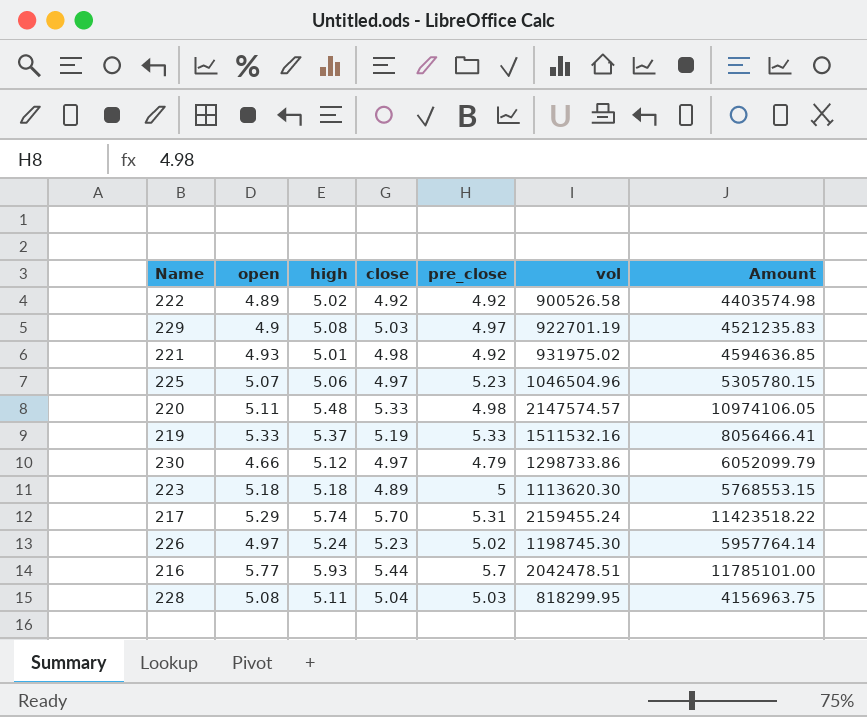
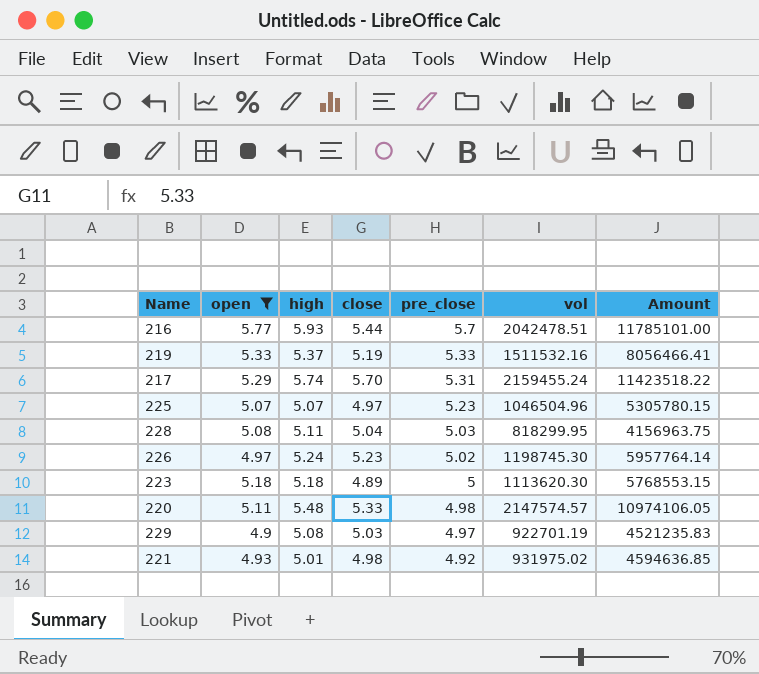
filter: none -> open >= 4.9
row order: none -> pre_close descending
225 | high: 5.06 -> 5.07

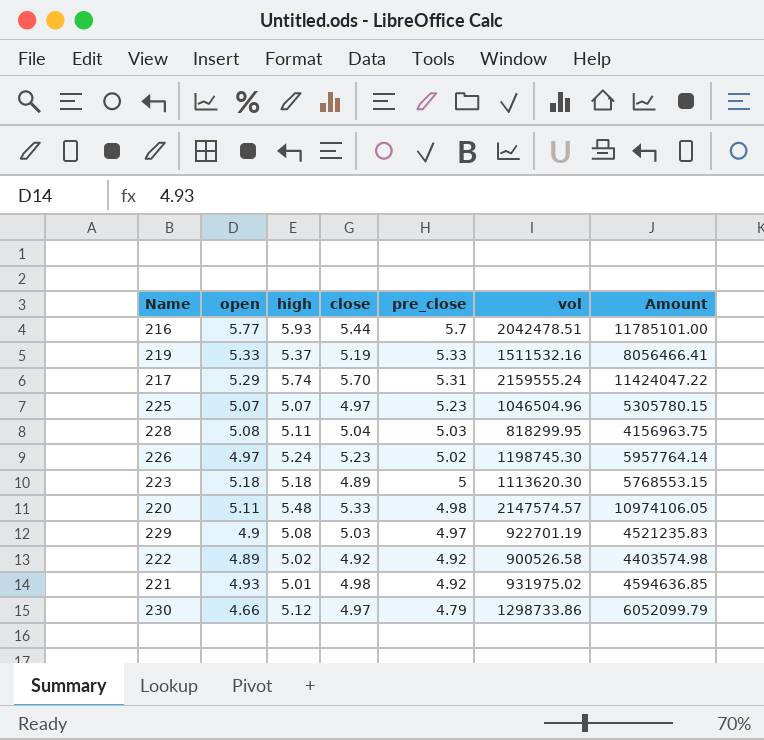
filter: open >= 4.9 -> none
217 | vol: 2159455.24 -> 2159555.24
217 | Amount: 11423518.22 -> 11424047.22

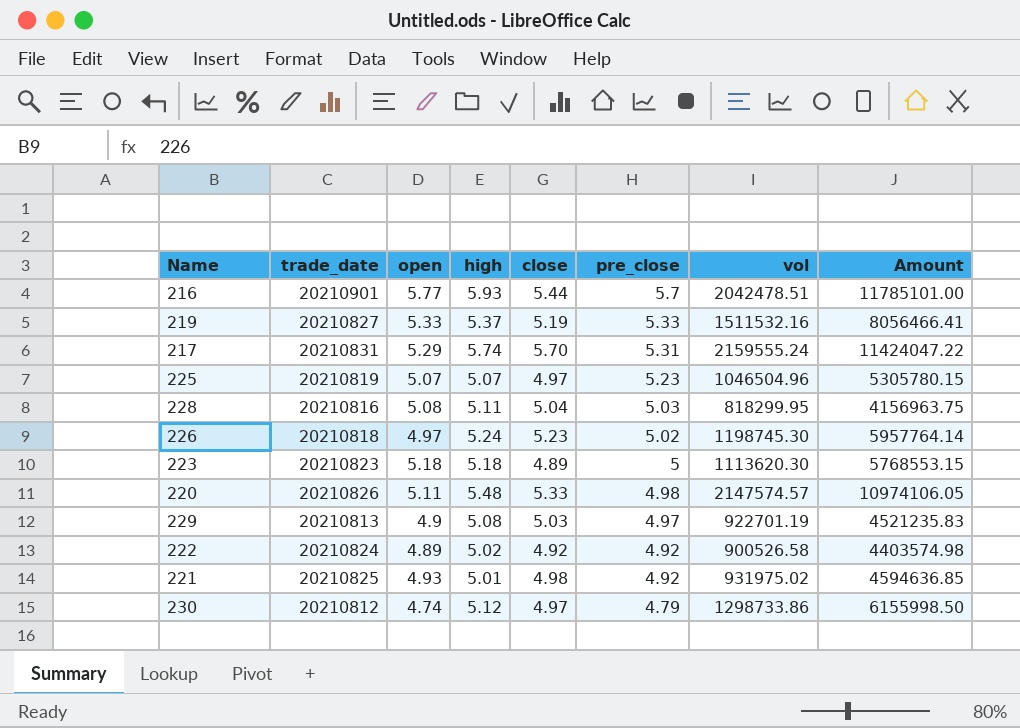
column trade_date | position: none -> 2
230 | open: 4.66 -> 4.74
230 | Amount: 6052099.79 -> 6155998.50

